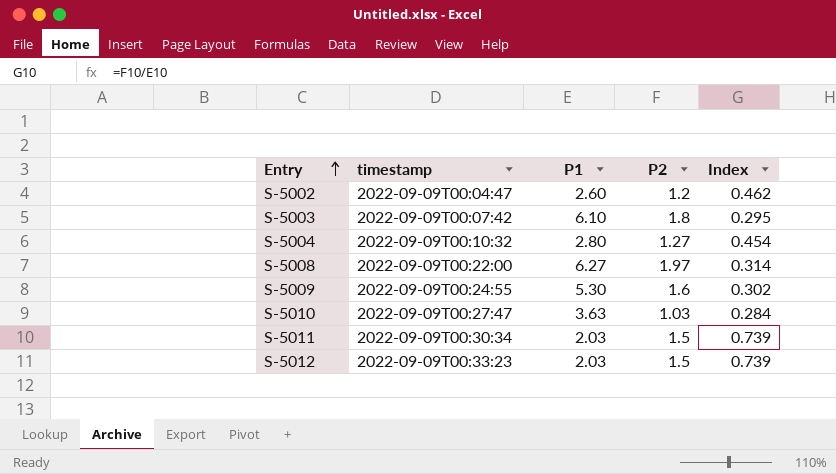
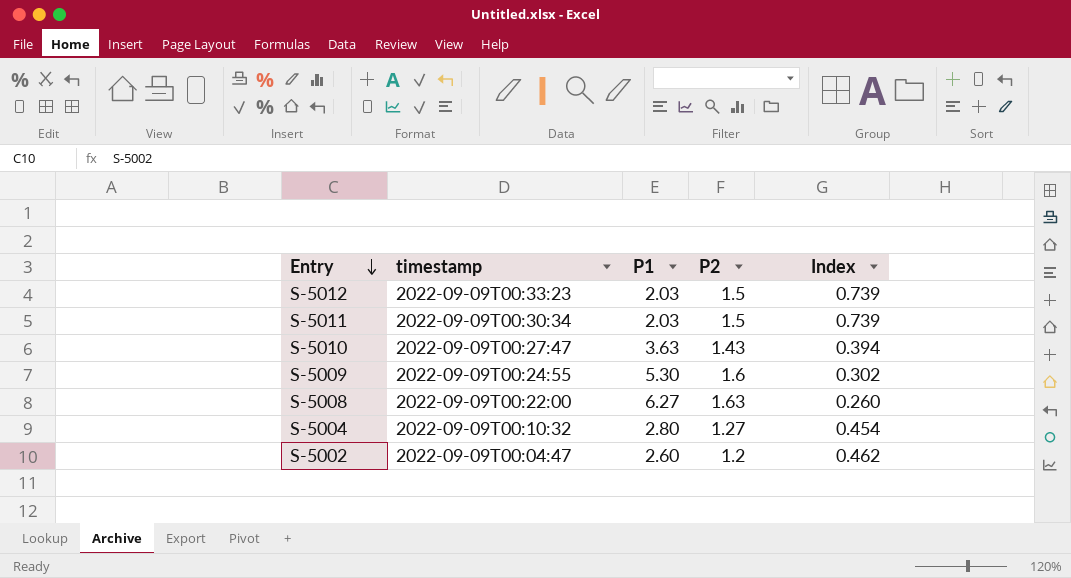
row order: Entry ascending -> Entry descending
row S-5003: 2022-09-09T00:07:42 | 6.10 | 1.8 | 0.295 -> none
S-5010 | P2: 1.03 -> 1.43
S-5010 | Index: 0.284 -> 0.394
S-5008 | P2: 1.97 -> 1.63
S-5008 | Index: 0.314 -> 0.260

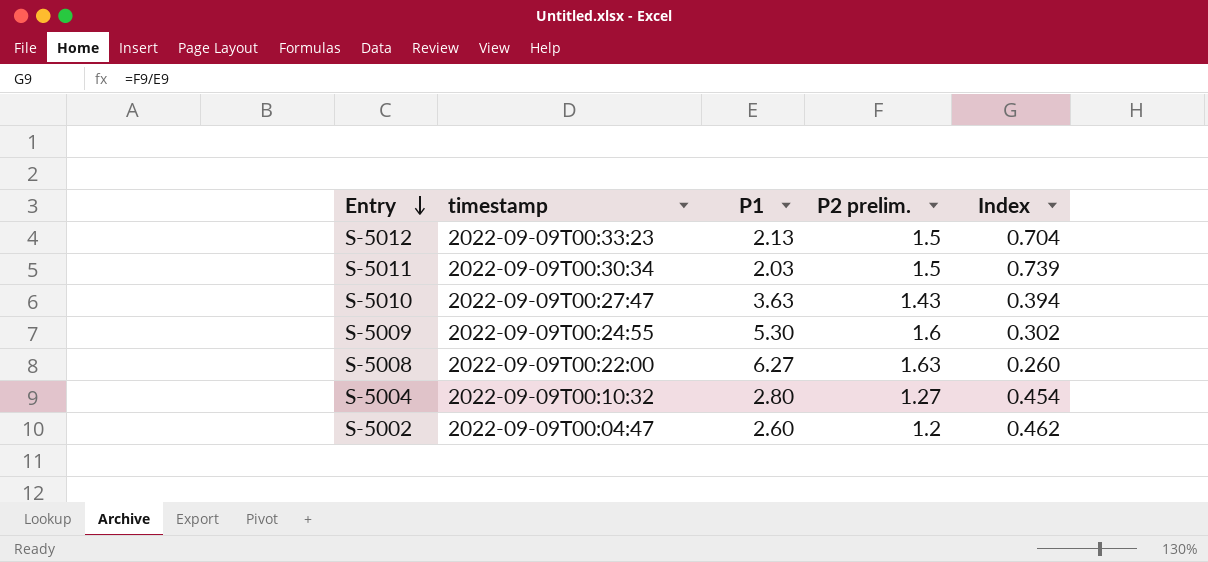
column name: P2 -> P2 prelim.
S-5012 | P1: 2.03 -> 2.13
S-5012 | Index: 0.739 -> 0.704

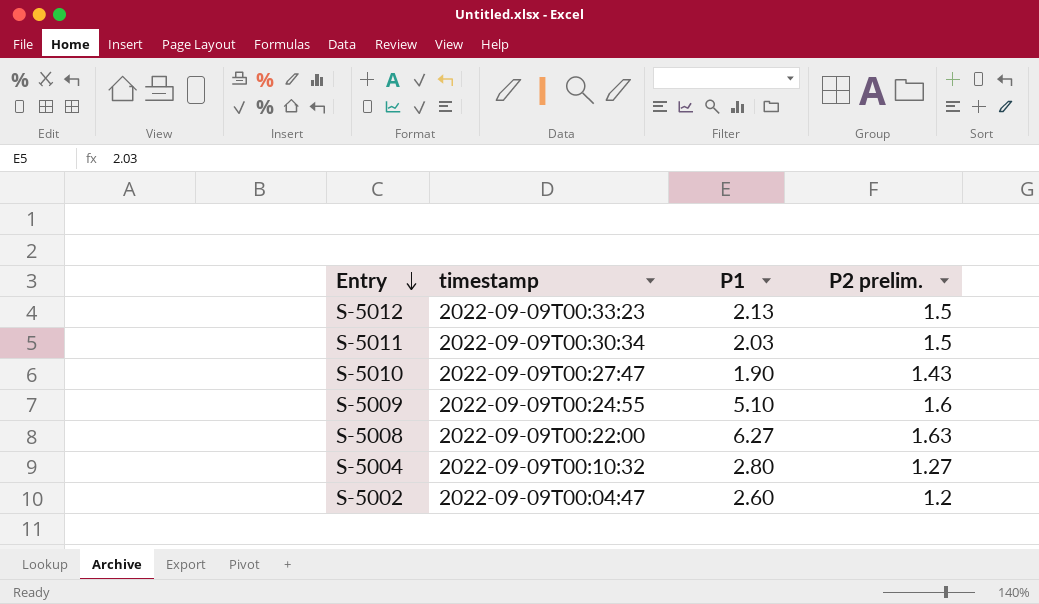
column Index | formula: [P2 prelim.] / [P1] -> none
S-5010 | P1: 3.63 -> 1.90
S-5009 | P1: 5.30 -> 5.10

